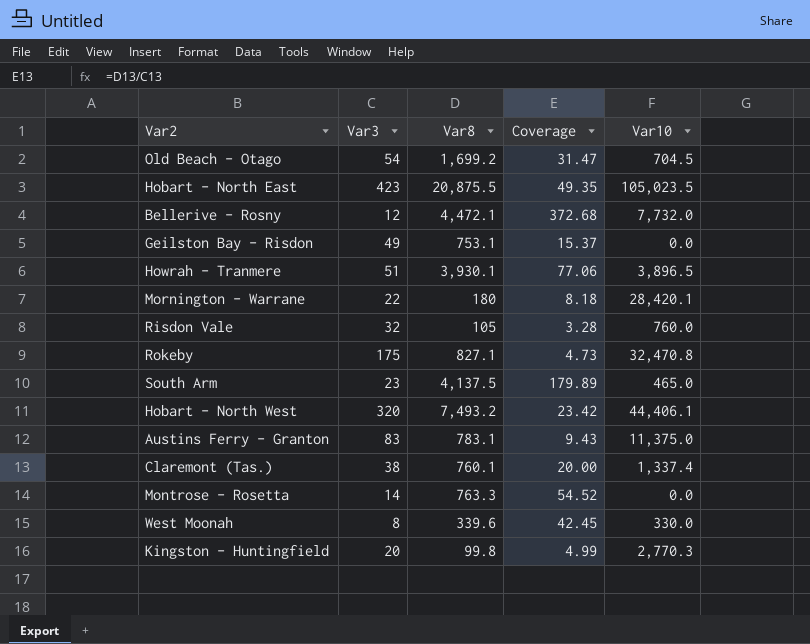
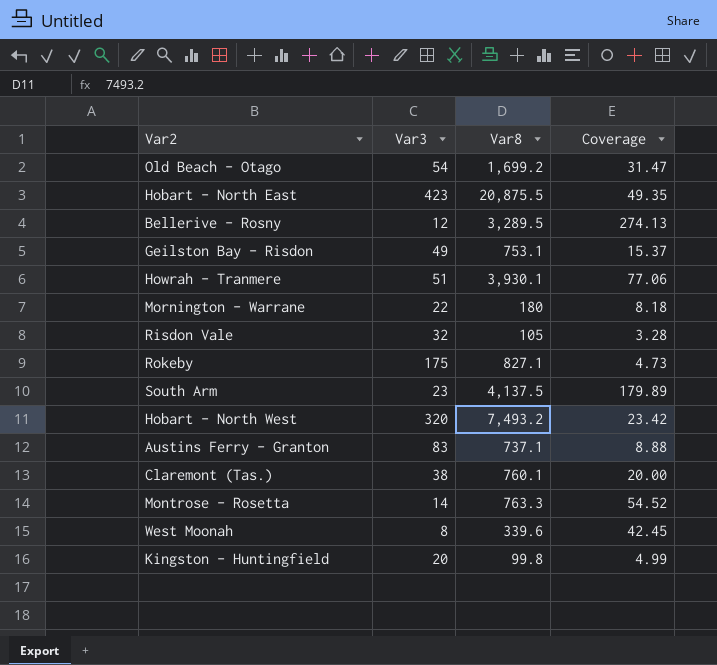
column Var10 | position: 5 -> none
Bellerive - Rosny | Var8: 4,472.1 -> 3,289.5
Bellerive - Rosny | Coverage: 372.68 -> 274.13
Austins Ferry - Granton | Var8: 783.1 -> 737.1
Austins Ferry - Granton | Coverage: 9.43 -> 8.88

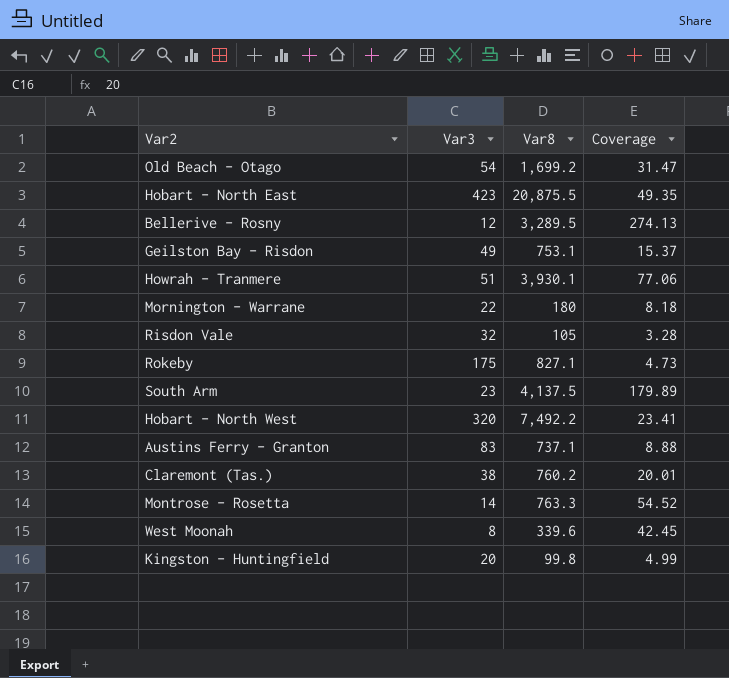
Hobart - North West | Var8: 7,493.2 -> 7,492.2
Hobart - North West | Coverage: 23.42 -> 23.41
Claremont (Tas.) | Var8: 760.1 -> 760.2
Claremont (Tas.) | Coverage: 20.00 -> 20.01

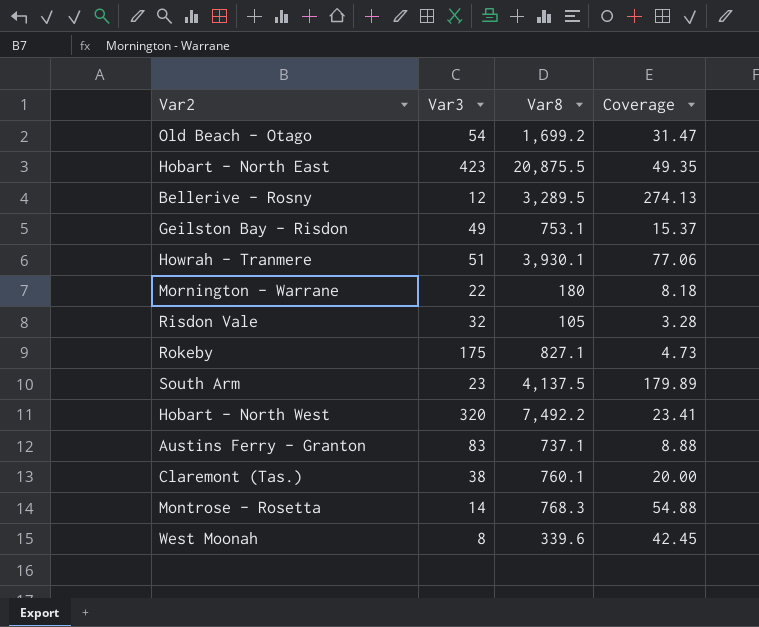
row Kingston - Huntingfield: 20 | 99.8 | 4.99 -> none
Claremont (Tas.) | Var8: 760.2 -> 760.1
Claremont (Tas.) | Coverage: 20.01 -> 20.00
Montrose - Rosetta | Var8: 763.3 -> 768.3
Montrose - Rosetta | Coverage: 54.52 -> 54.88

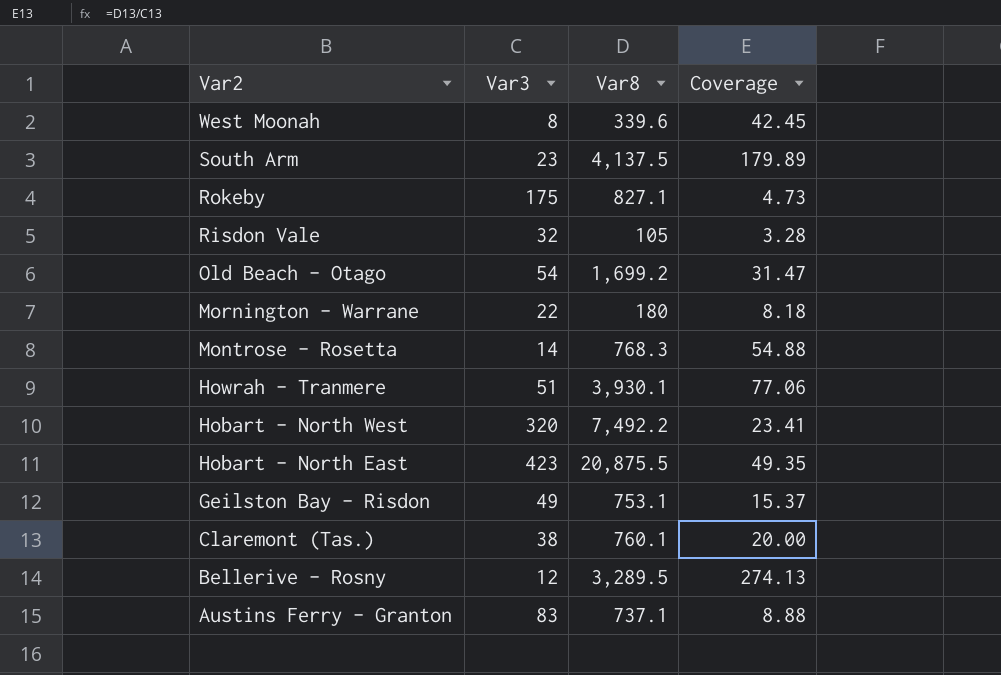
row order: none -> Var2 descending

